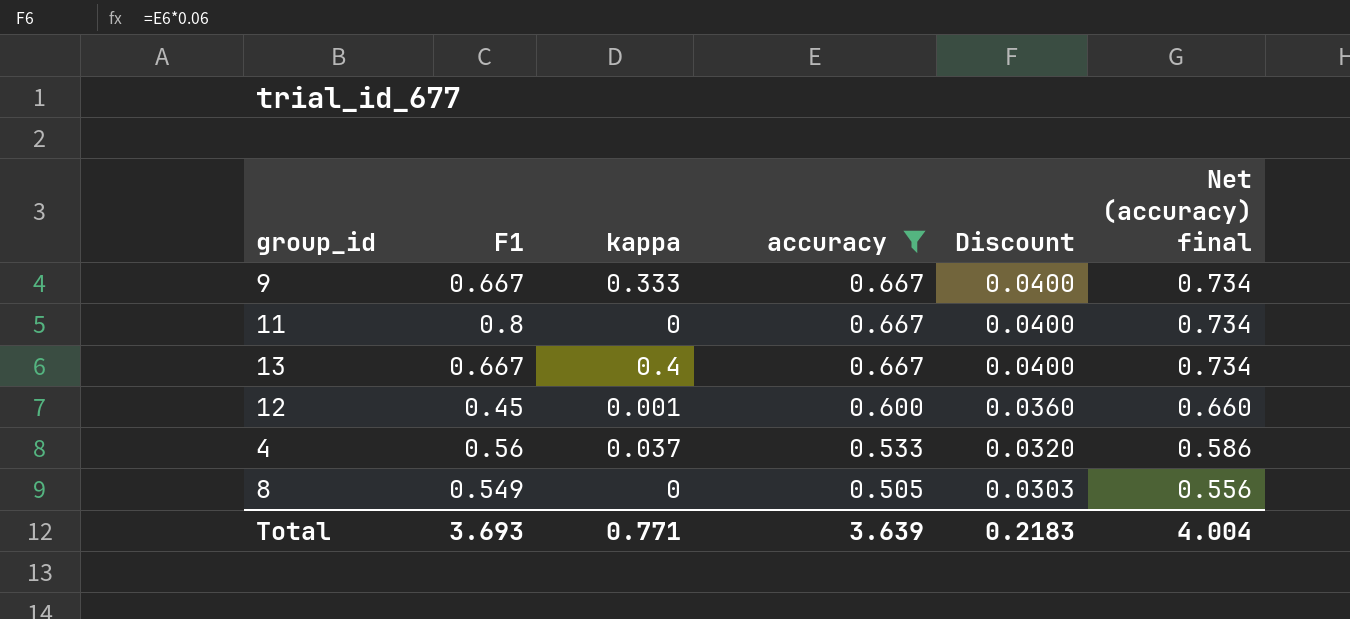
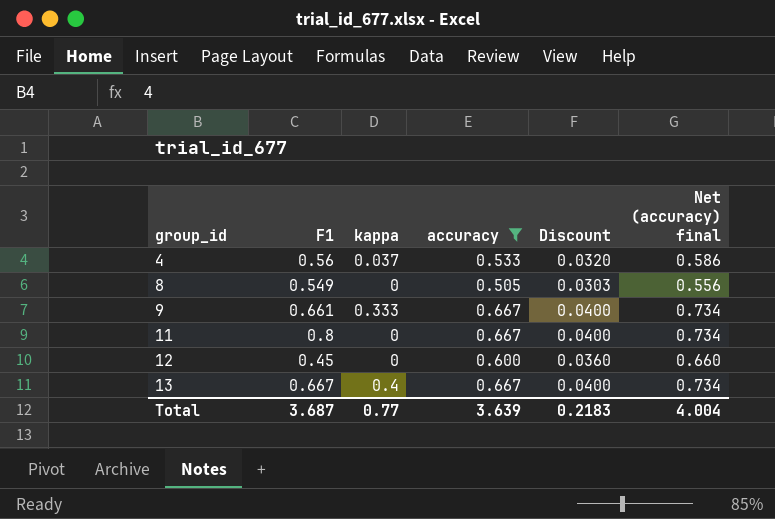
row order: accuracy descending -> group_id ascending
9 | F1: 0.667 -> 0.661
12 | kappa: 0.001 -> 0
Total | F1: 3.693 -> 3.687
Total | kappa: 0.771 -> 0.77

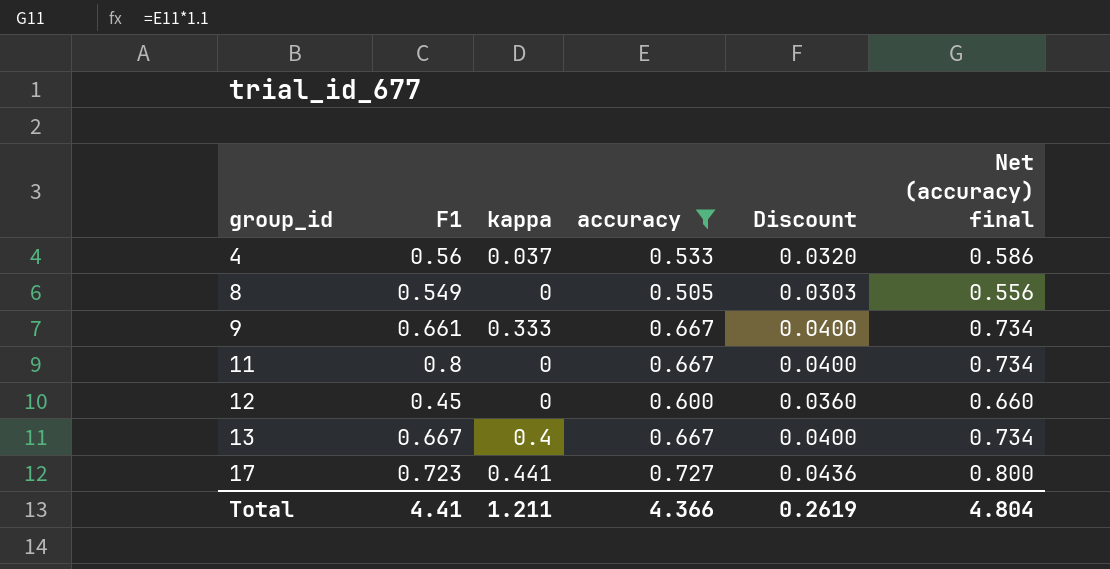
row 17: none -> 0.723 | 0.441 | 0.727 | 0.0436 | 0.800
Total | F1: 3.687 -> 4.41
Total | kappa: 0.77 -> 1.211
Total | accuracy: 3.639 -> 4.366
Total | Discount: 0.2183 -> 0.2619
Total | Net (accuracy) final: 4.004 -> 4.804

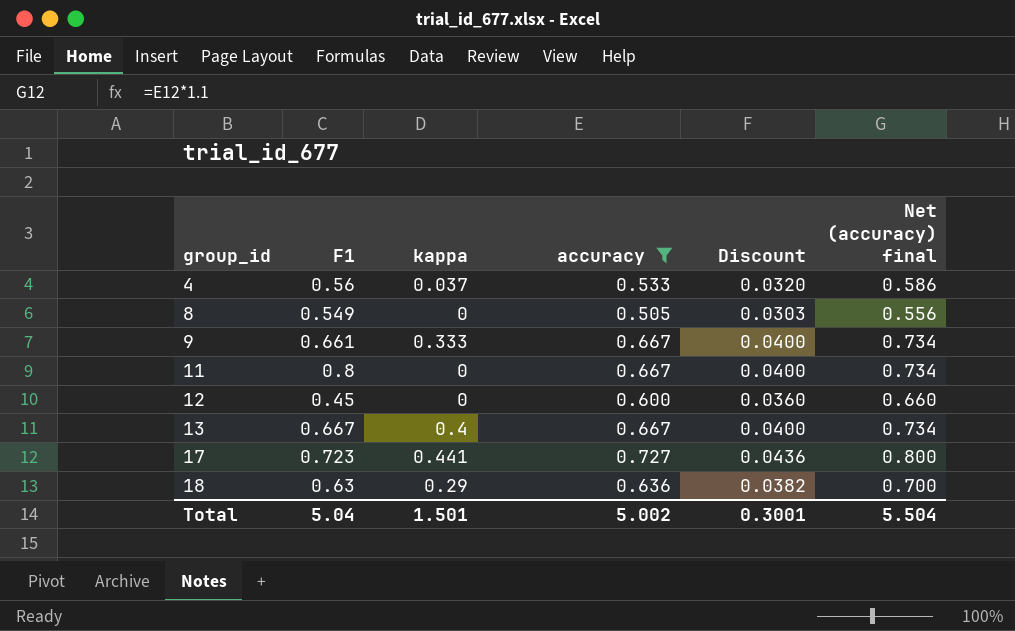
row 18: none -> 0.63 | 0.29 | 0.636 | 0.0382 | 0.700
Total | F1: 4.41 -> 5.04
Total | kappa: 1.211 -> 1.501
Total | accuracy: 4.366 -> 5.002
Total | Discount: 0.2619 -> 0.3001
Total | Net (accuracy) final: 4.804 -> 5.504

